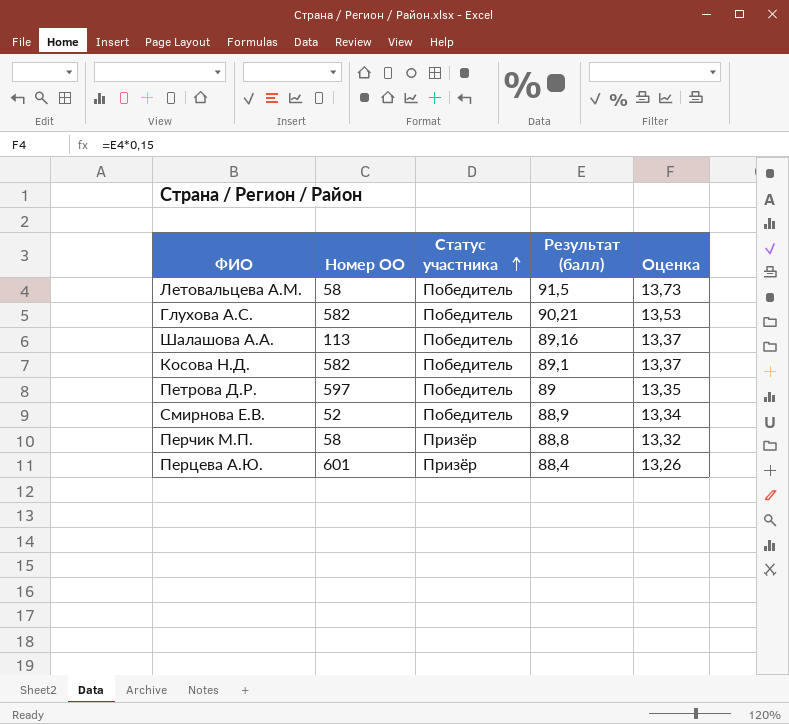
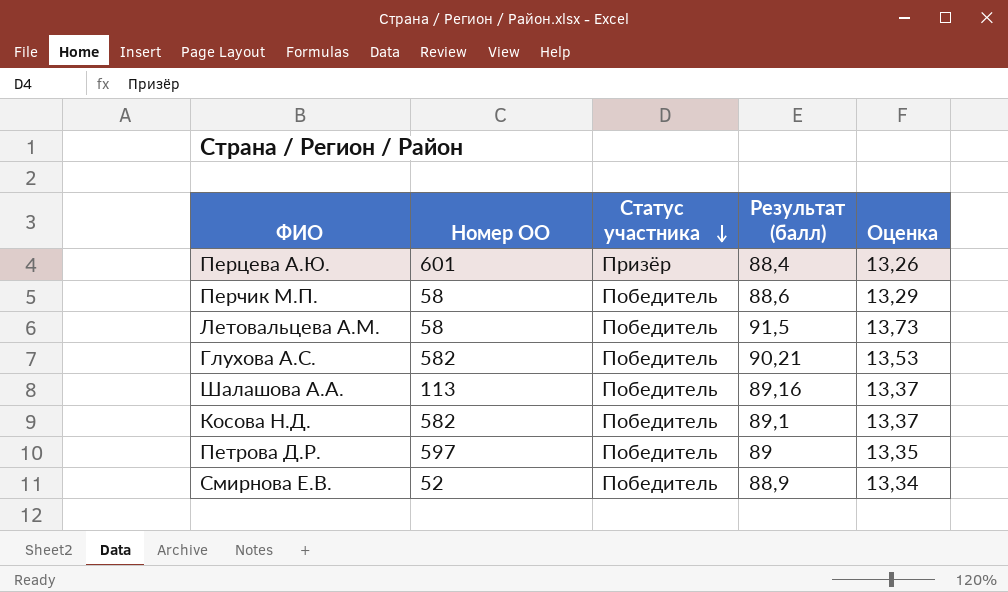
row order: Статус участника ascending -> Статус участника descending
Перчик М.П. | Статус участника: Призёр -> Победитель
Перчик М.П. | Результат (балл): 88,8 -> 88,6
Перчик М.П. | Оценка: 13,32 -> 13,29

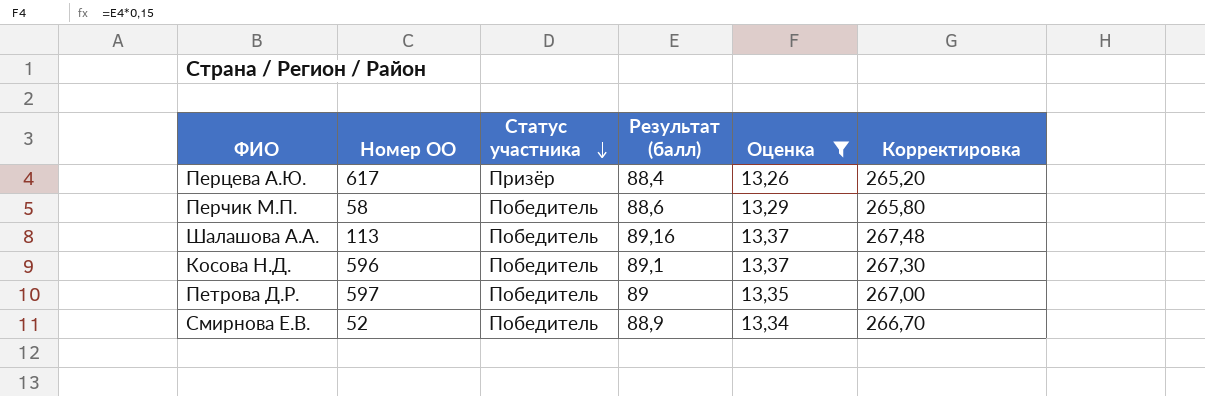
filter: none -> Оценка <= 13,37
column Корректировка | formula: none -> [Результат (балл)] * 3
Перцева А.Ю. | Номер ОО: 601 -> 617
Косова Н.Д. | Номер ОО: 582 -> 596

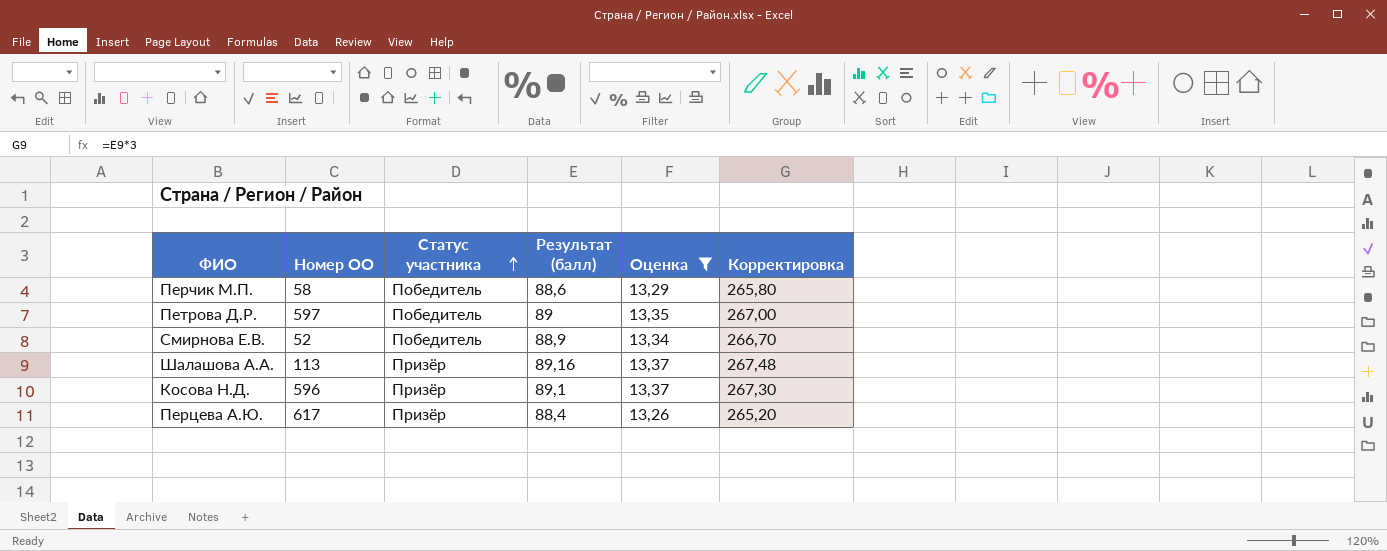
row order: Статус участника descending -> Статус участника ascending
Шалашова А.А. | Статус участника: Победитель -> Призёр
Косова Н.Д. | Статус участника: Победитель -> Призёр

